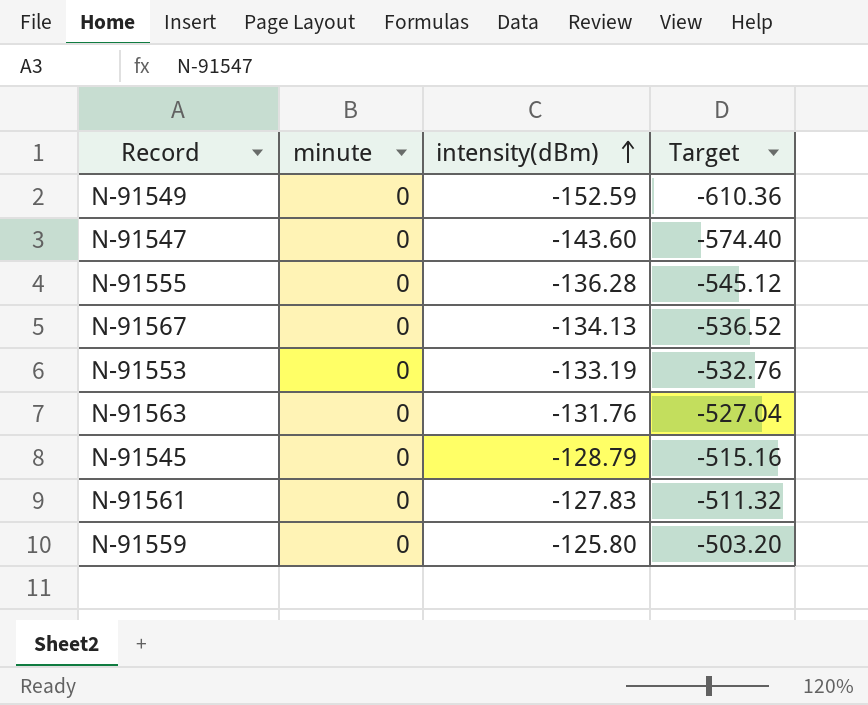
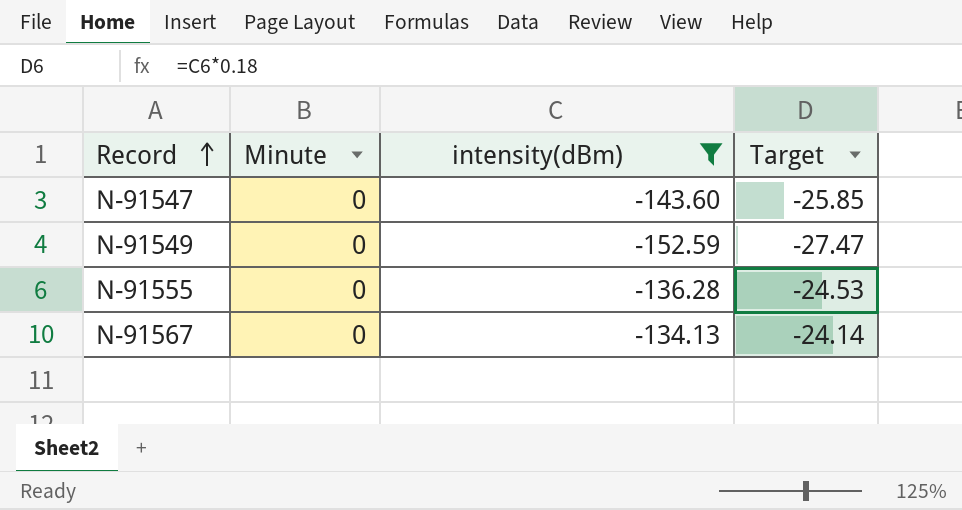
filter: none -> intensity(dBm) <= -134.13
row order: intensity(dBm) ascending -> Record ascending
column name: minute -> Minute
column Target | formula: [intensity(dBm)] * 4 -> [intensity(dBm)] * 0.18

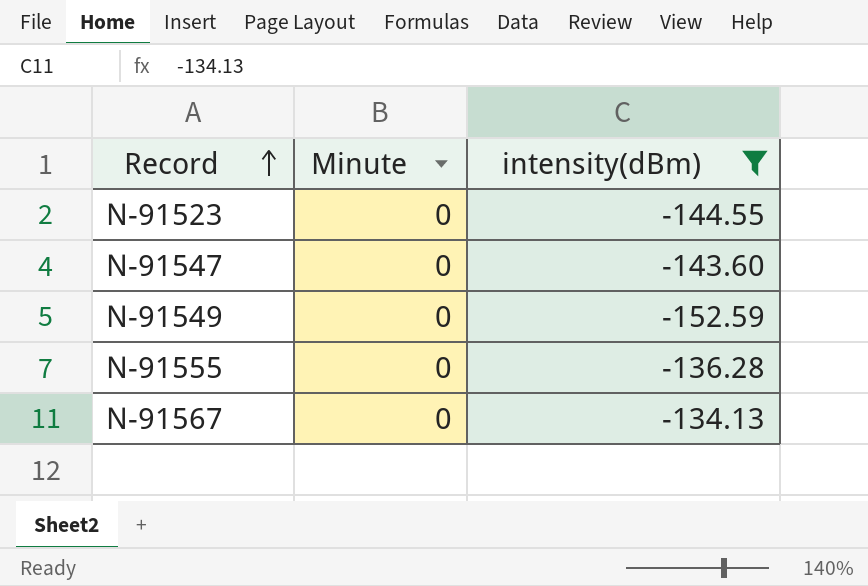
column Target | formula: [intensity(dBm)] * 0.18 -> none
row N-91523: none -> 0 | -144.55

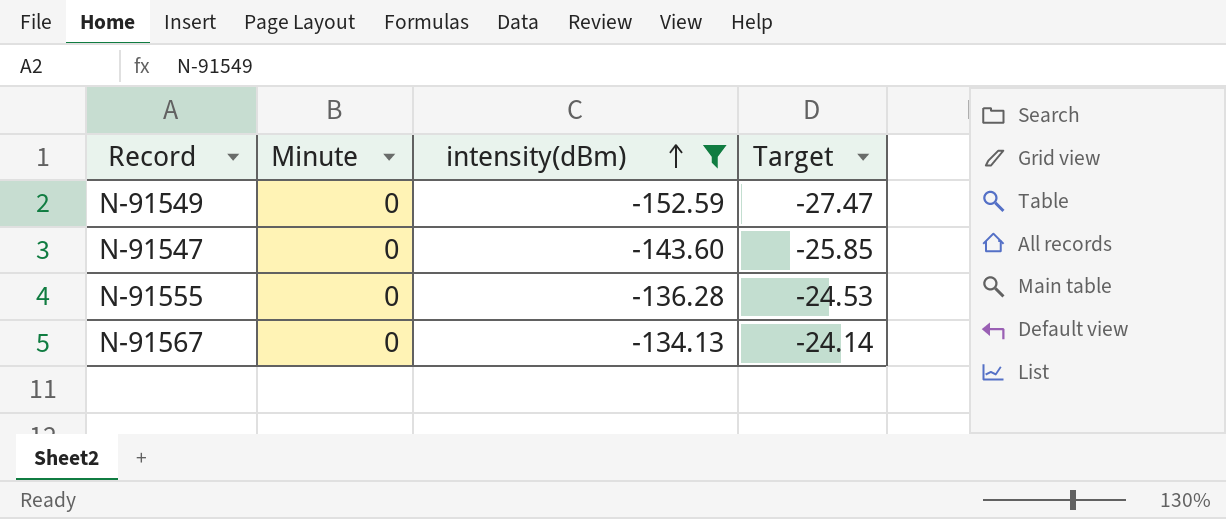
row order: Record ascending -> intensity(dBm) ascending
column Target | formula: none -> [intensity(dBm)] * 0.18
row N-91523: 0 | -144.55 -> none

